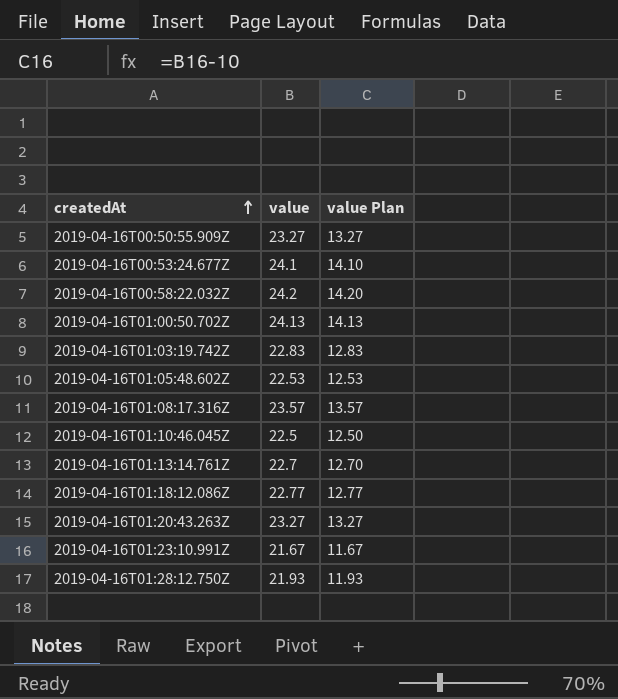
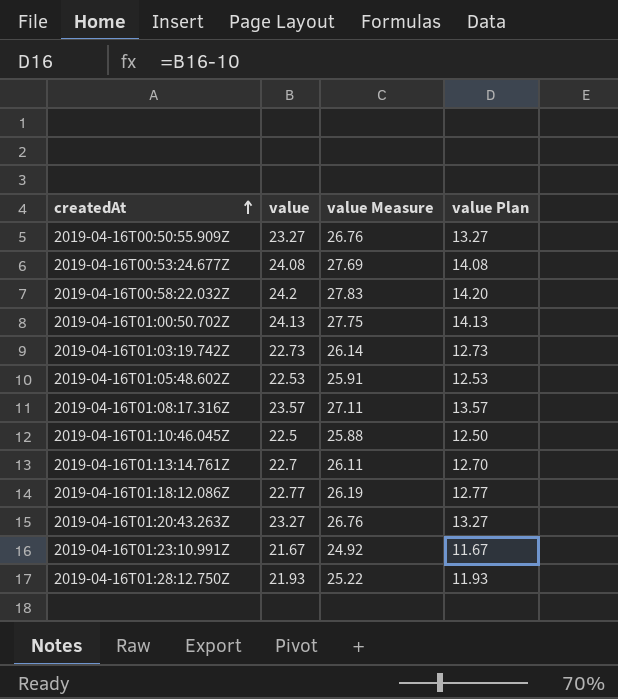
column value Measure | formula: none -> [value] * 1.15
2019-04-16T00:53:24.677Z | value: 24.1 -> 24.08
2019-04-16T00:53:24.677Z | value Plan: 14.10 -> 14.08
2019-04-16T01:03:19.742Z | value: 22.83 -> 22.73
2019-04-16T01:03:19.742Z | value Plan: 12.83 -> 12.73

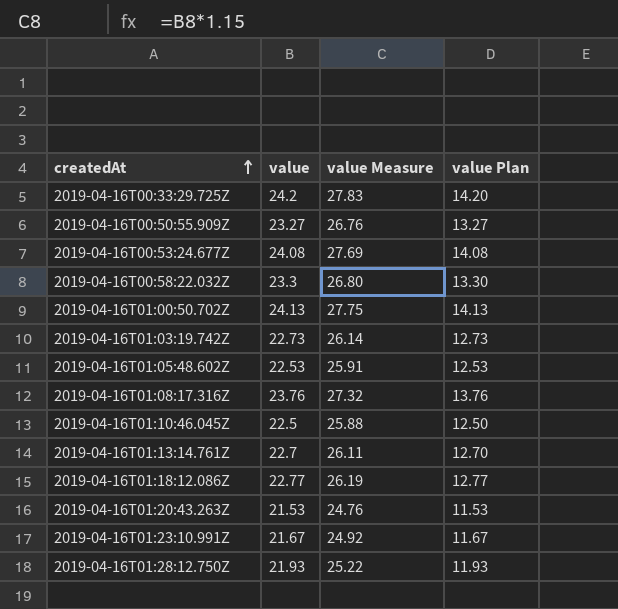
row 2019-04-16T00:33:29.725Z: none -> 24.2 | 27.83 | 14.20
2019-04-16T00:58:22.032Z | value: 24.2 -> 23.3
2019-04-16T00:58:22.032Z | value Measure: 27.83 -> 26.80
2019-04-16T00:58:22.032Z | value Plan: 14.20 -> 13.30
2019-04-16T01:08:17.316Z | value: 23.57 -> 23.76
2019-04-16T01:08:17.316Z | value Measure: 27.11 -> 27.32
2019-04-16T01:08:17.316Z | value Plan: 13.57 -> 13.76
2019-04-16T01:20:43.263Z | value: 23.27 -> 21.53
2019-04-16T01:20:43.263Z | value Measure: 26.76 -> 24.76
2019-04-16T01:20:43.263Z | value Plan: 13.27 -> 11.53

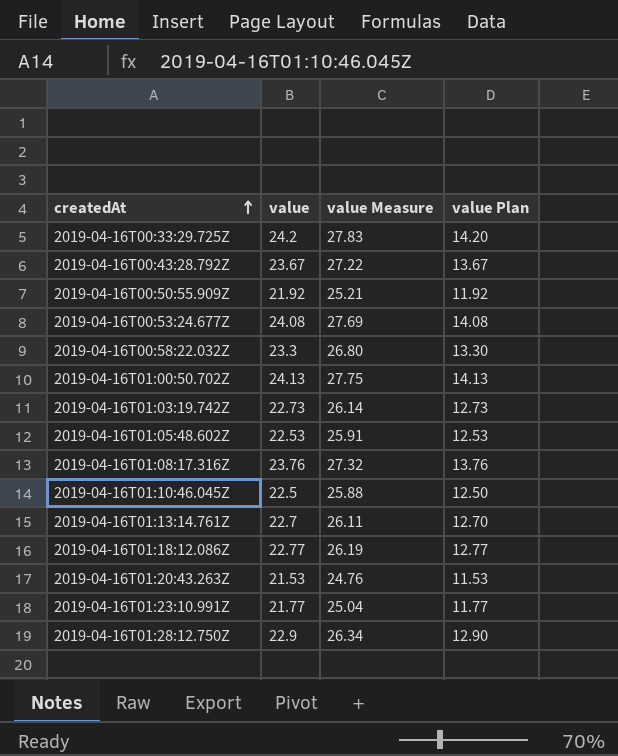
row 2019-04-16T00:43:28.792Z: none -> 23.67 | 27.22 | 13.67
2019-04-16T00:50:55.909Z | value: 23.27 -> 21.92
2019-04-16T00:50:55.909Z | value Measure: 26.76 -> 25.21
2019-04-16T00:50:55.909Z | value Plan: 13.27 -> 11.92
2019-04-16T01:23:10.991Z | value: 21.67 -> 21.77
2019-04-16T01:23:10.991Z | value Measure: 24.92 -> 25.04
2019-04-16T01:23:10.991Z | value Plan: 11.67 -> 11.77
2019-04-16T01:28:12.750Z | value: 21.93 -> 22.9
2019-04-16T01:28:12.750Z | value Measure: 25.22 -> 26.34
2019-04-16T01:28:12.750Z | value Plan: 11.93 -> 12.90

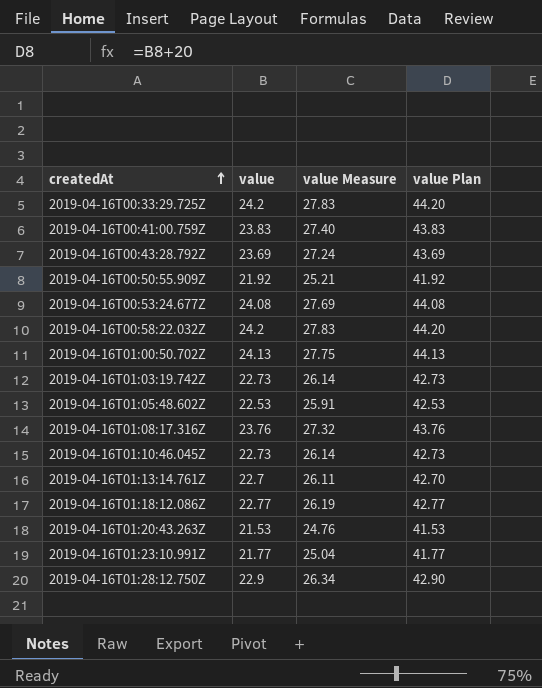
column value Plan | formula: [value] - 10 -> [value] + 20
row 2019-04-16T00:41:00.759Z: none -> 23.83 | 27.40 | 43.83
2019-04-16T00:43:28.792Z | value: 23.67 -> 23.69
2019-04-16T00:43:28.792Z | value Measure: 27.22 -> 27.24
2019-04-16T00:58:22.032Z | value: 23.3 -> 24.2
2019-04-16T00:58:22.032Z | value Measure: 26.80 -> 27.83
2019-04-16T01:10:46.045Z | value: 22.5 -> 22.73
2019-04-16T01:10:46.045Z | value Measure: 25.88 -> 26.14

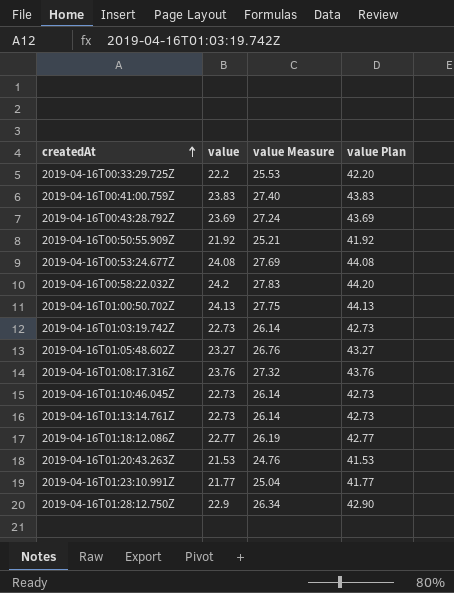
2019-04-16T00:33:29.725Z | value: 24.2 -> 22.2
2019-04-16T00:33:29.725Z | value Measure: 27.83 -> 25.53
2019-04-16T00:33:29.725Z | value Plan: 44.20 -> 42.20
2019-04-16T01:05:48.602Z | value: 22.53 -> 23.27
2019-04-16T01:05:48.602Z | value Measure: 25.91 -> 26.76
2019-04-16T01:05:48.602Z | value Plan: 42.53 -> 43.27
2019-04-16T01:13:14.761Z | value: 22.7 -> 22.73
2019-04-16T01:13:14.761Z | value Measure: 26.11 -> 26.14
2019-04-16T01:13:14.761Z | value Plan: 42.70 -> 42.73

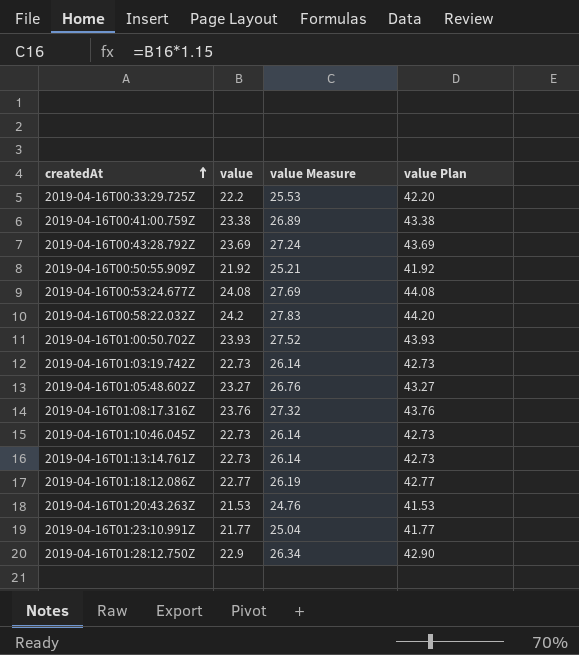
2019-04-16T00:41:00.759Z | value: 23.83 -> 23.38
2019-04-16T00:41:00.759Z | value Measure: 27.40 -> 26.89
2019-04-16T00:41:00.759Z | value Plan: 43.83 -> 43.38
2019-04-16T01:00:50.702Z | value: 24.13 -> 23.93
2019-04-16T01:00:50.702Z | value Measure: 27.75 -> 27.52
2019-04-16T01:00:50.702Z | value Plan: 44.13 -> 43.93

